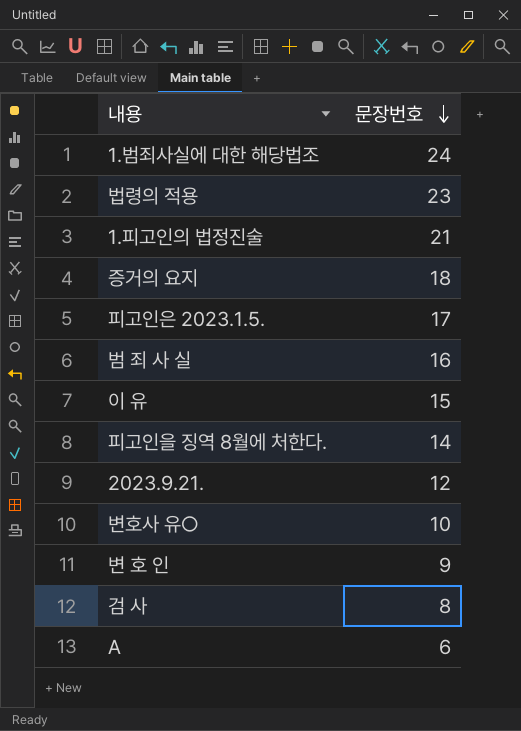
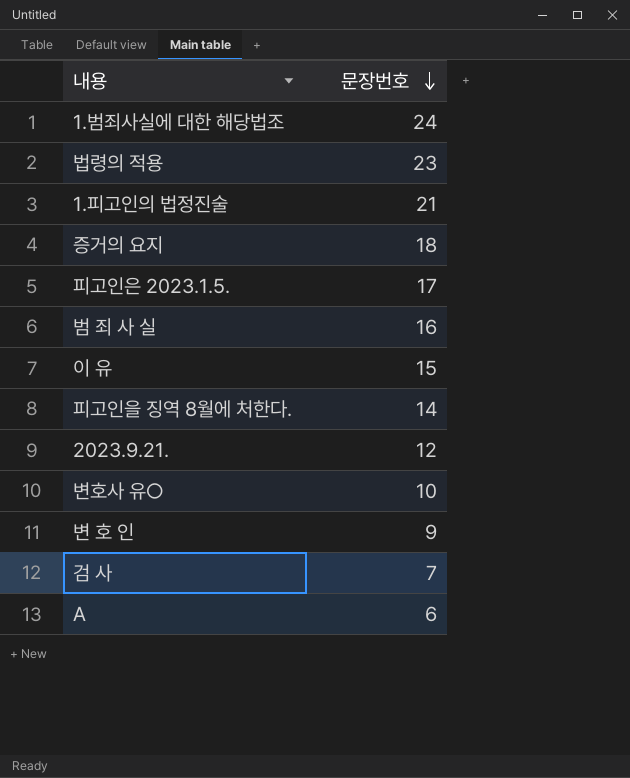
검 사 | 문장번호: 8 -> 7

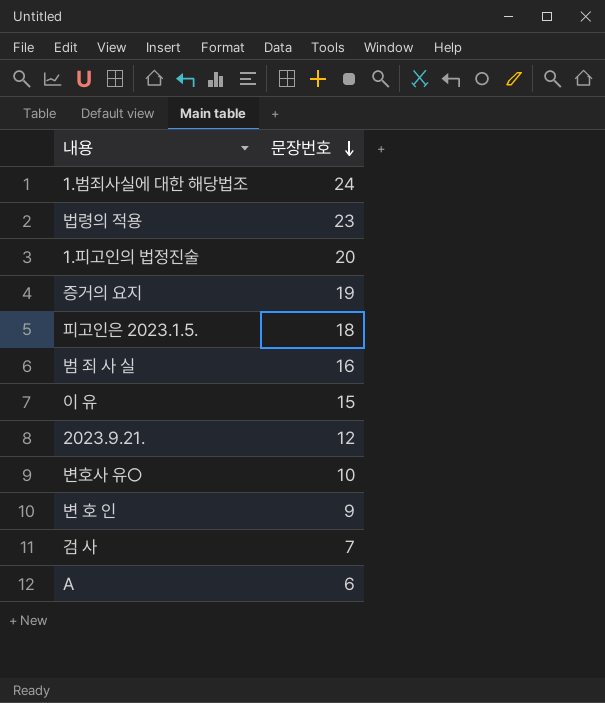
row 피고인을 징역 8월에 처한다.: 14 -> none
1.피고인의 법정진술 | 문장번호: 21 -> 20
증거의 요지 | 문장번호: 18 -> 19
피고인은 2023.1.5. | 문장번호: 17 -> 18

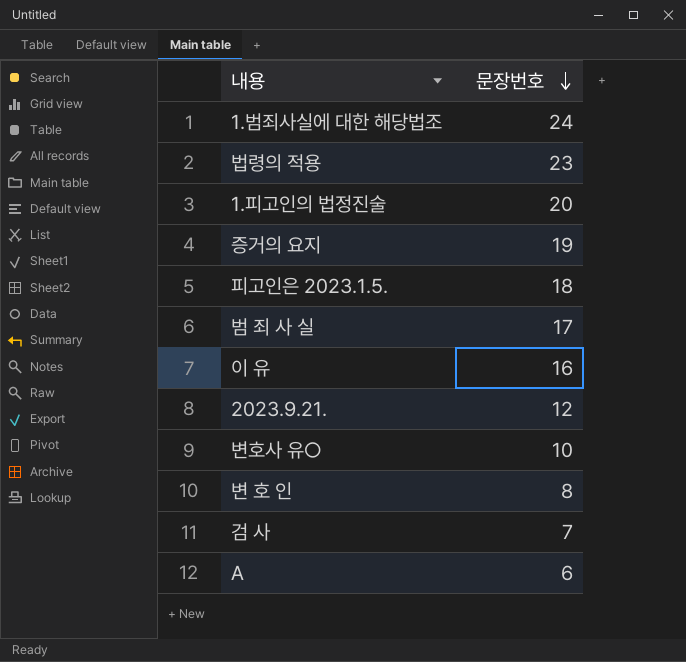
범 죄 사 실 | 문장번호: 16 -> 17
이 유 | 문장번호: 15 -> 16
변 호 인 | 문장번호: 9 -> 8

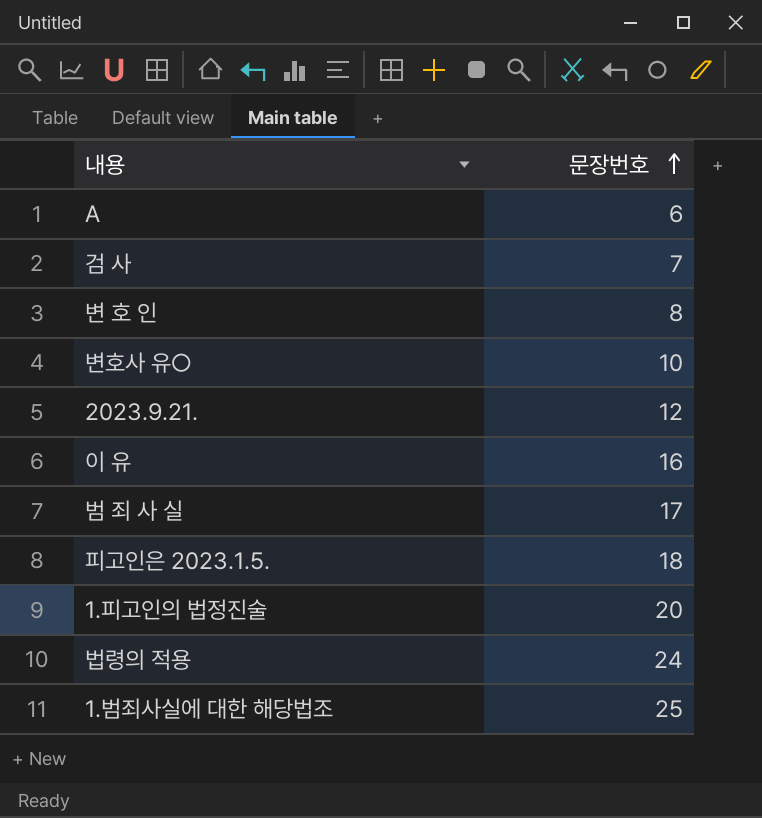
row order: 문장번호 descending -> 문장번호 ascending
row 증거의 요지: 19 -> none
법령의 적용 | 문장번호: 23 -> 24
1.범죄사실에 대한 해당법조 | 문장번호: 24 -> 25

